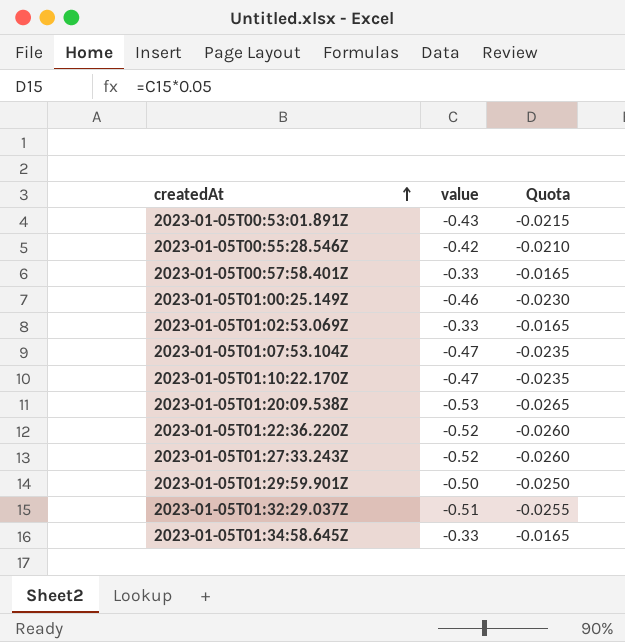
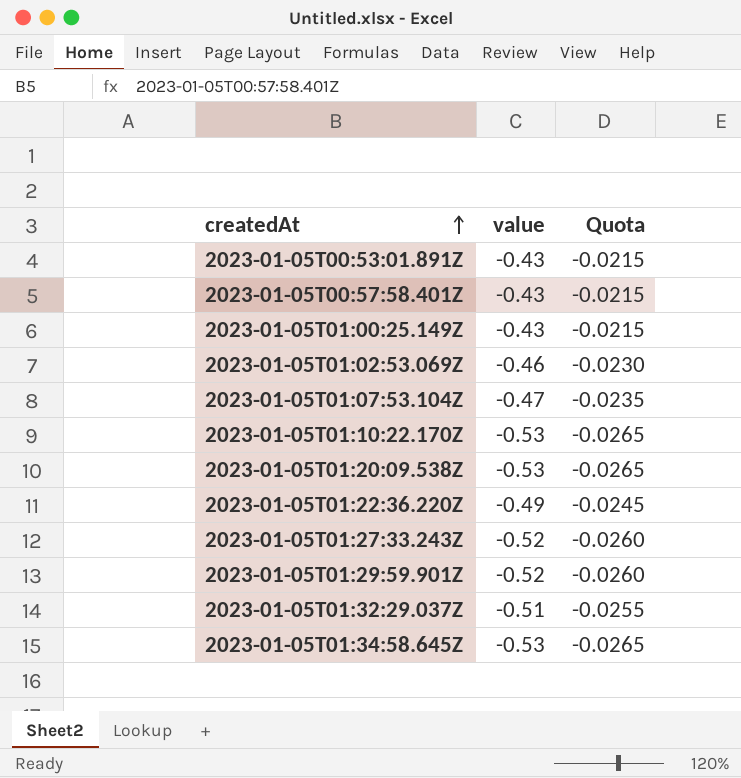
row 2023-01-05T00:55:28.546Z: -0.42 | -0.0210 -> none
2023-01-05T00:57:58.401Z | value: -0.33 -> -0.43
2023-01-05T00:57:58.401Z | Quota: -0.0165 -> -0.0215
2023-01-05T01:00:25.149Z | value: -0.46 -> -0.43
2023-01-05T01:00:25.149Z | Quota: -0.0230 -> -0.0215
2023-01-05T01:02:53.069Z | value: -0.33 -> -0.46
2023-01-05T01:02:53.069Z | Quota: -0.0165 -> -0.0230
2023-01-05T01:10:22.170Z | value: -0.47 -> -0.53
2023-01-05T01:10:22.170Z | Quota: -0.0235 -> -0.0265
2023-01-05T01:22:36.220Z | value: -0.52 -> -0.49
2023-01-05T01:22:36.220Z | Quota: -0.0260 -> -0.0245
2023-01-05T01:29:59.901Z | value: -0.50 -> -0.52
2023-01-05T01:29:59.901Z | Quota: -0.0250 -> -0.0260
2023-01-05T01:34:58.645Z | value: -0.33 -> -0.53
2023-01-05T01:34:58.645Z | Quota: -0.0165 -> -0.0265

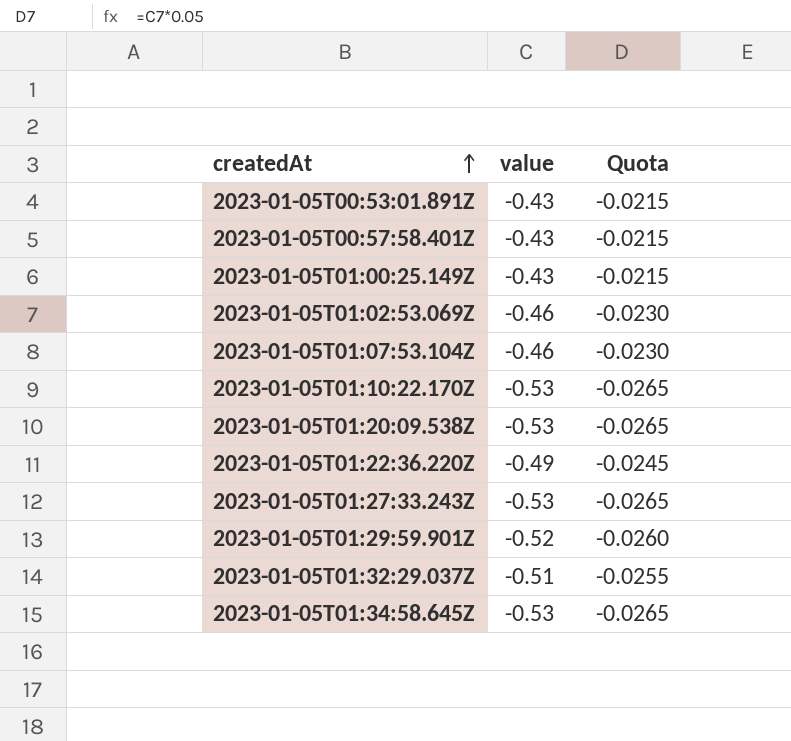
2023-01-05T01:07:53.104Z | value: -0.47 -> -0.46
2023-01-05T01:07:53.104Z | Quota: -0.0235 -> -0.0230
2023-01-05T01:27:33.243Z | value: -0.52 -> -0.53
2023-01-05T01:27:33.243Z | Quota: -0.0260 -> -0.0265

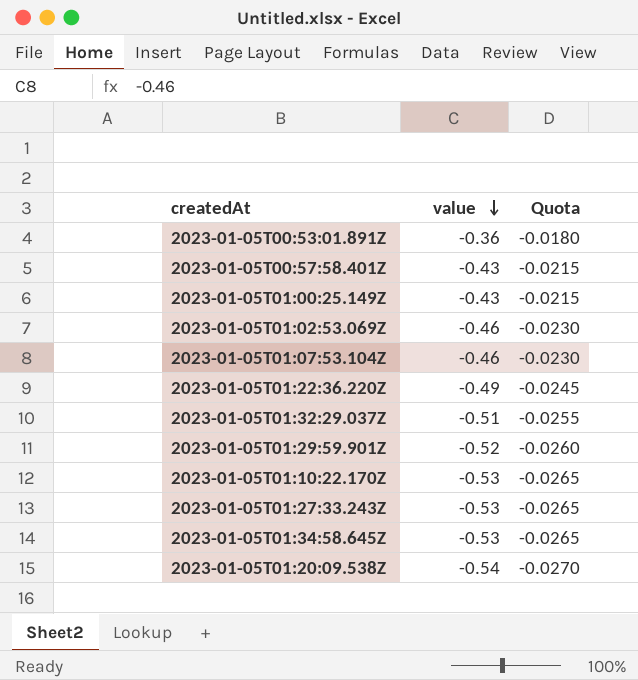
row order: createdAt ascending -> value descending
2023-01-05T00:53:01.891Z | value: -0.43 -> -0.36
2023-01-05T00:53:01.891Z | Quota: -0.0215 -> -0.0180
2023-01-05T01:20:09.538Z | value: -0.53 -> -0.54
2023-01-05T01:20:09.538Z | Quota: -0.0265 -> -0.0270

